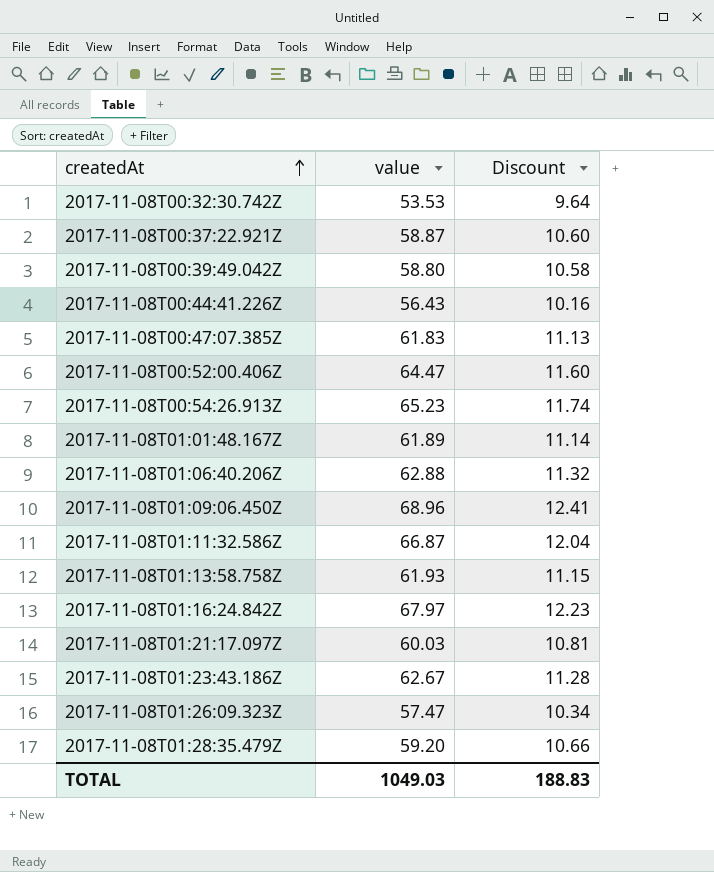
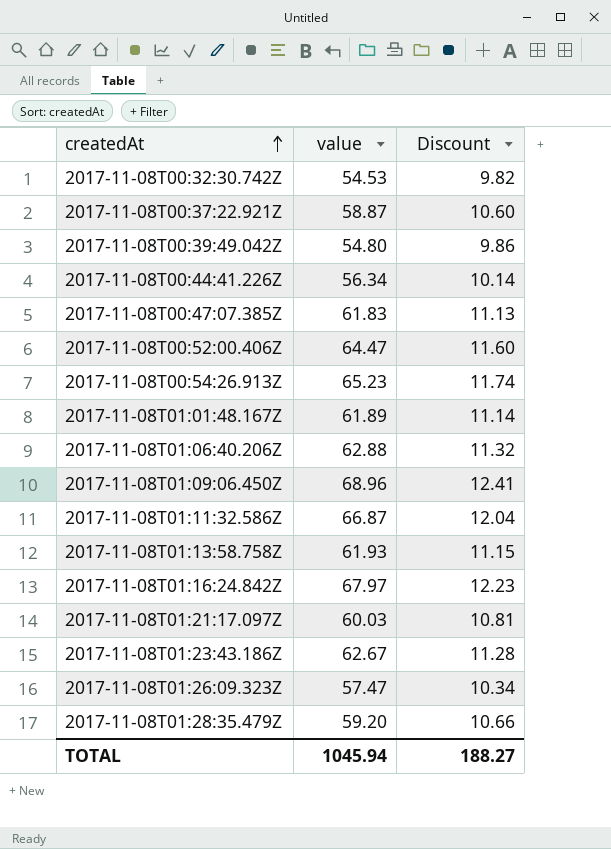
2017-11-08T00:32:30.742Z | value: 53.53 -> 54.53
2017-11-08T00:32:30.742Z | Discount: 9.64 -> 9.82
2017-11-08T00:39:49.042Z | value: 58.80 -> 54.80
2017-11-08T00:39:49.042Z | Discount: 10.58 -> 9.86
2017-11-08T00:44:41.226Z | value: 56.43 -> 56.34
2017-11-08T00:44:41.226Z | Discount: 10.16 -> 10.14
TOTAL | value: 1049.03 -> 1045.94
TOTAL | Discount: 188.83 -> 188.27

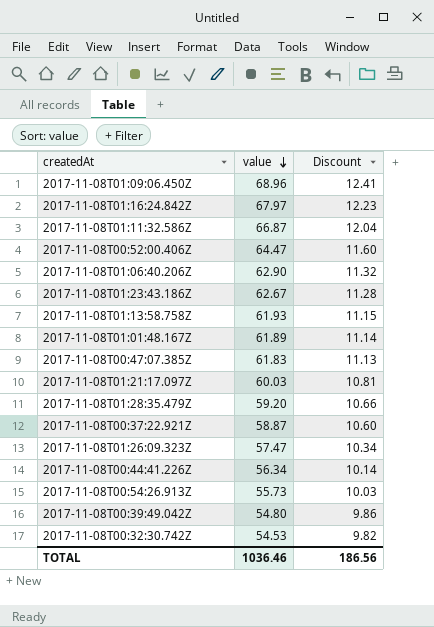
row order: createdAt ascending -> value descending
2017-11-08T01:06:40.206Z | value: 62.88 -> 62.90
2017-11-08T00:54:26.913Z | value: 65.23 -> 55.73
2017-11-08T00:54:26.913Z | Discount: 11.74 -> 10.03
TOTAL | value: 1045.94 -> 1036.46
TOTAL | Discount: 188.27 -> 186.56

